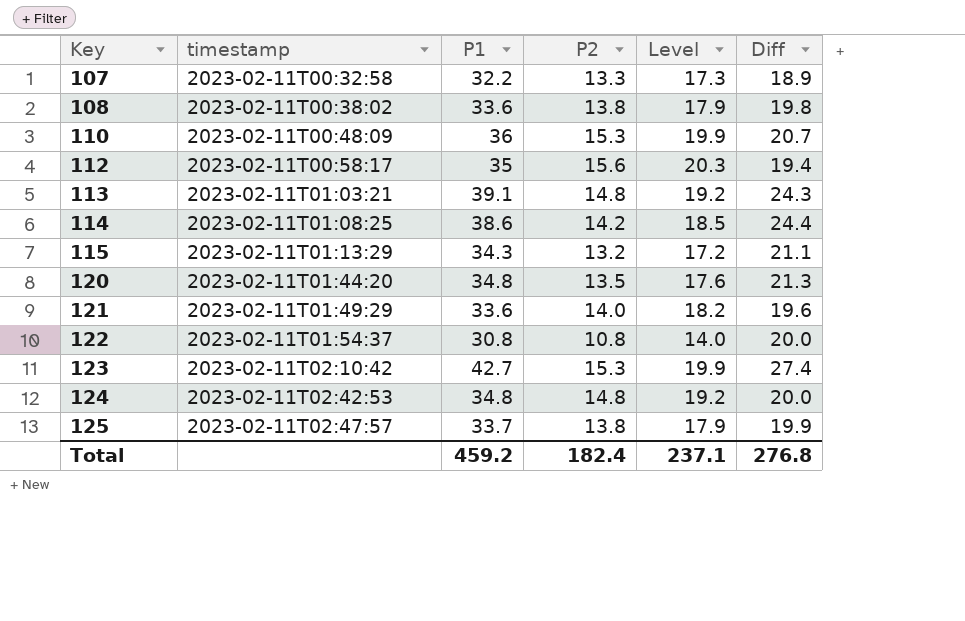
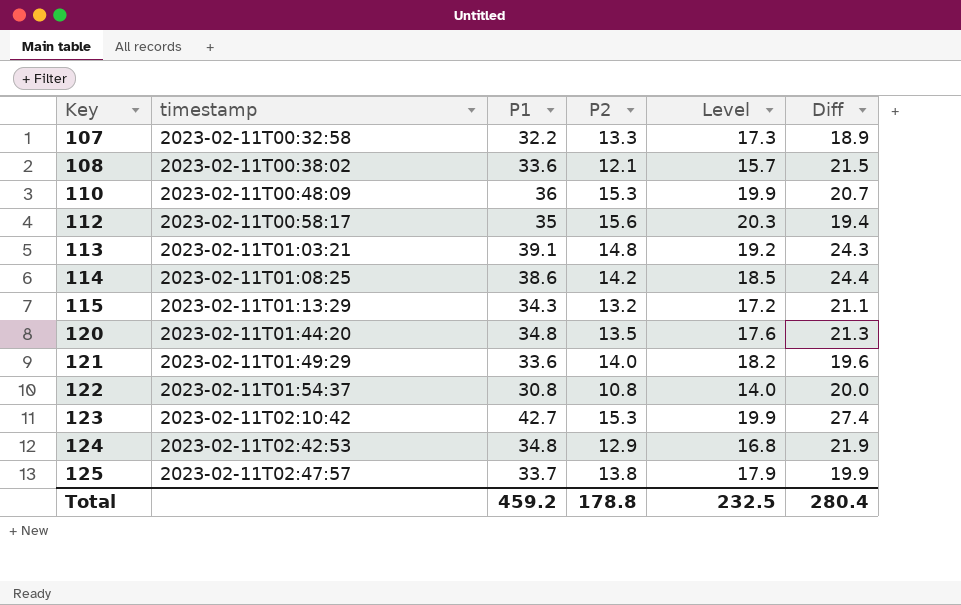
108 | P2: 13.8 -> 12.1
108 | Level: 17.9 -> 15.7
108 | Diff: 19.8 -> 21.5
124 | P2: 14.8 -> 12.9
124 | Level: 19.2 -> 16.8
124 | Diff: 20.0 -> 21.9
Total | P2: 182.4 -> 178.8
Total | Level: 237.1 -> 232.5
Total | Diff: 276.8 -> 280.4

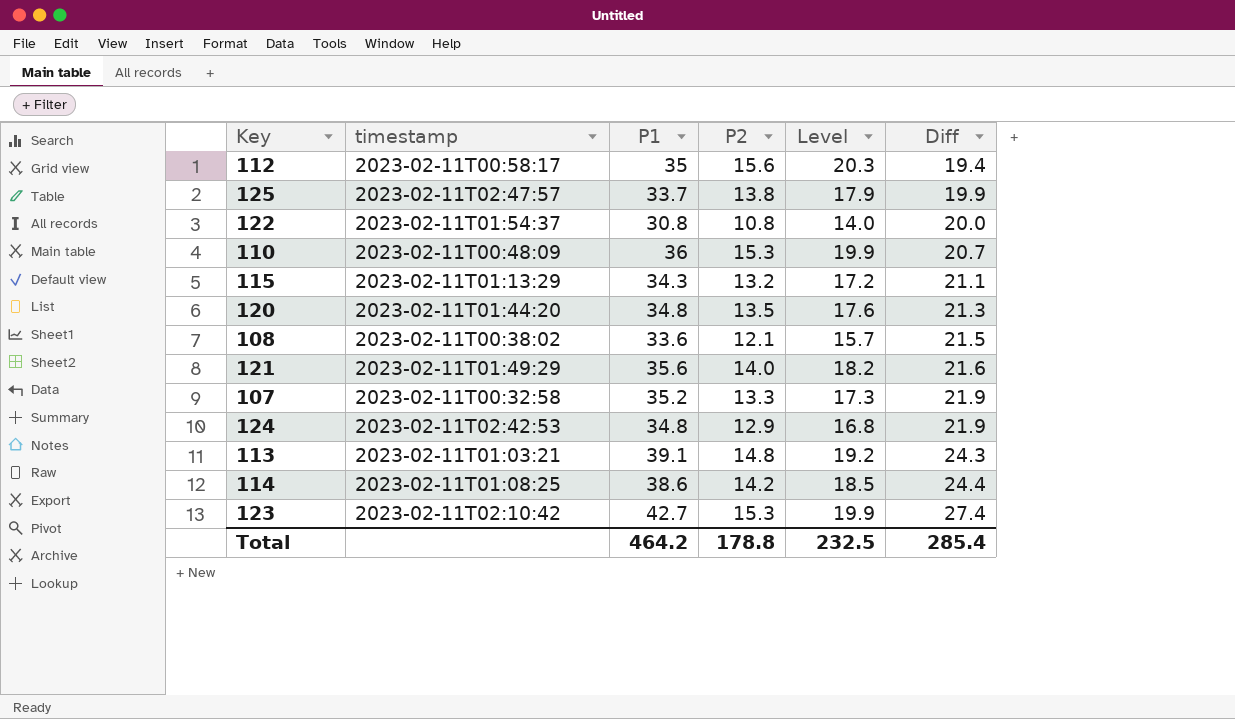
row order: Key ascending -> Diff ascending
121 | P1: 33.6 -> 35.6
121 | Diff: 19.6 -> 21.6
107 | P1: 32.2 -> 35.2
107 | Diff: 18.9 -> 21.9
Total | P1: 459.2 -> 464.2
Total | Diff: 280.4 -> 285.4

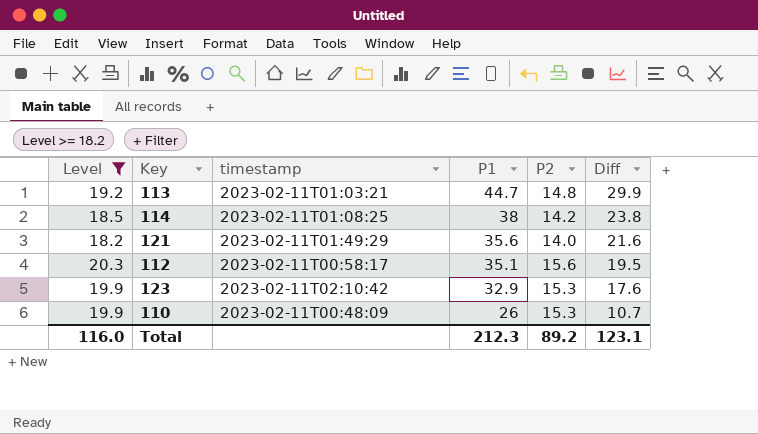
filter: none -> Level >= 18.2
row order: Diff ascending -> P1 descending
column Level | position: 5 -> 1
113 | P1: 39.1 -> 44.7
113 | Diff: 24.3 -> 29.9
114 | P1: 38.6 -> 38
114 | Diff: 24.4 -> 23.8
112 | P1: 35 -> 35.1
112 | Diff: 19.4 -> 19.5
123 | P1: 42.7 -> 32.9
123 | Diff: 27.4 -> 17.6
110 | P1: 36 -> 26
110 | Diff: 20.7 -> 10.7
Total | Level: 232.5 -> 116.0
Total | P1: 464.2 -> 212.3
Total | P2: 178.8 -> 89.2
Total | Diff: 285.4 -> 123.1

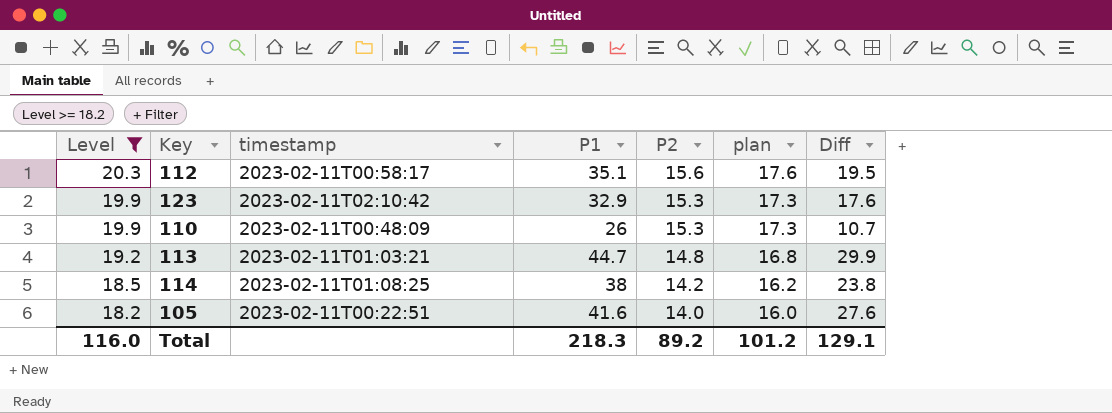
row order: P1 descending -> Level descending
column plan | formula: none -> [P2] + 2
row 121: 18.2 | 2023-02-11T01:49:29 | 35.6 | 14.0 | 21.6 -> none
row 105: none -> 18.2 | 2023-02-11T00:22:51 | 41.6 | 14.0 | 16.0 | 27.6
Total | P1: 212.3 -> 218.3
Total | Diff: 123.1 -> 129.1

